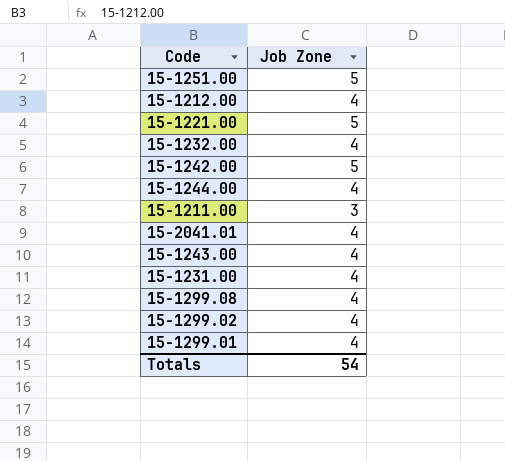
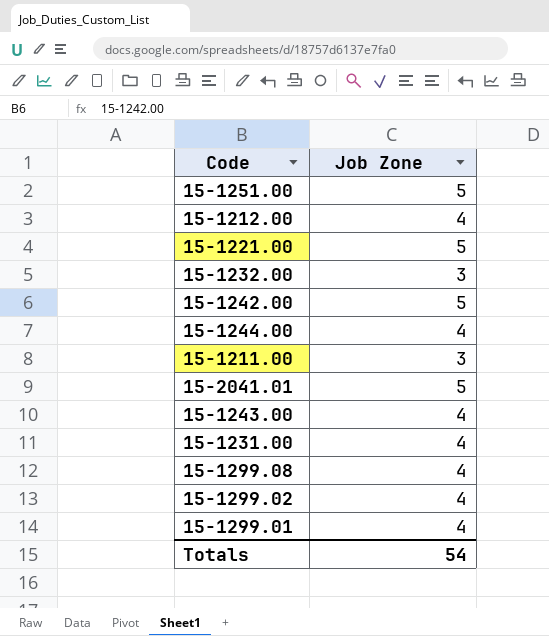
15-1232.00 | Job Zone: 4 -> 3
15-2041.01 | Job Zone: 4 -> 5

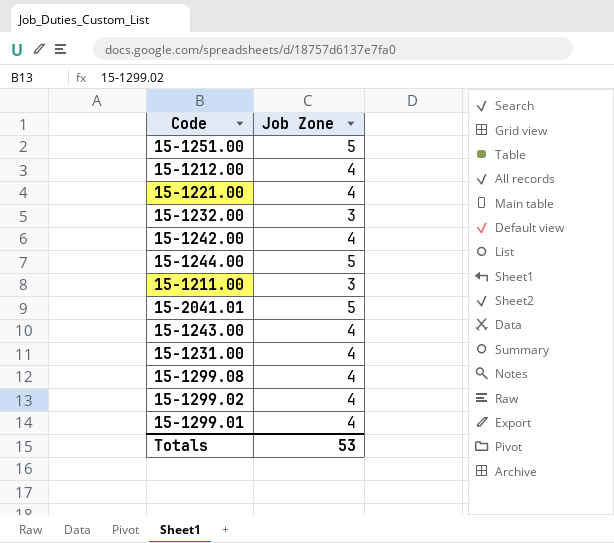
15-1221.00 | Job Zone: 5 -> 4
15-1242.00 | Job Zone: 5 -> 4
15-1244.00 | Job Zone: 4 -> 5
Totals | Job Zone: 54 -> 53

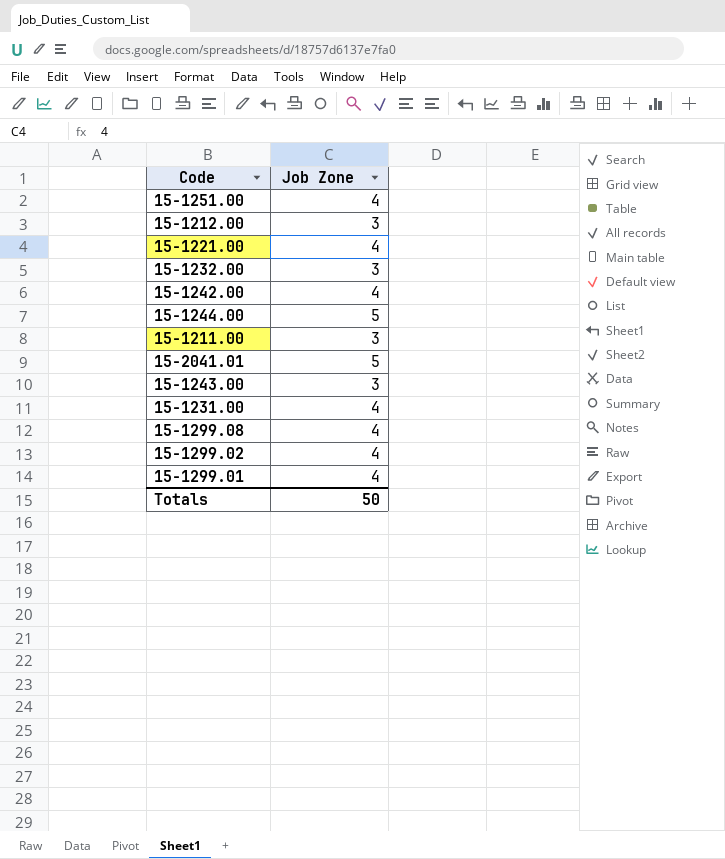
15-1251.00 | Job Zone: 5 -> 4
15-1212.00 | Job Zone: 4 -> 3
15-1243.00 | Job Zone: 4 -> 3
Totals | Job Zone: 53 -> 50

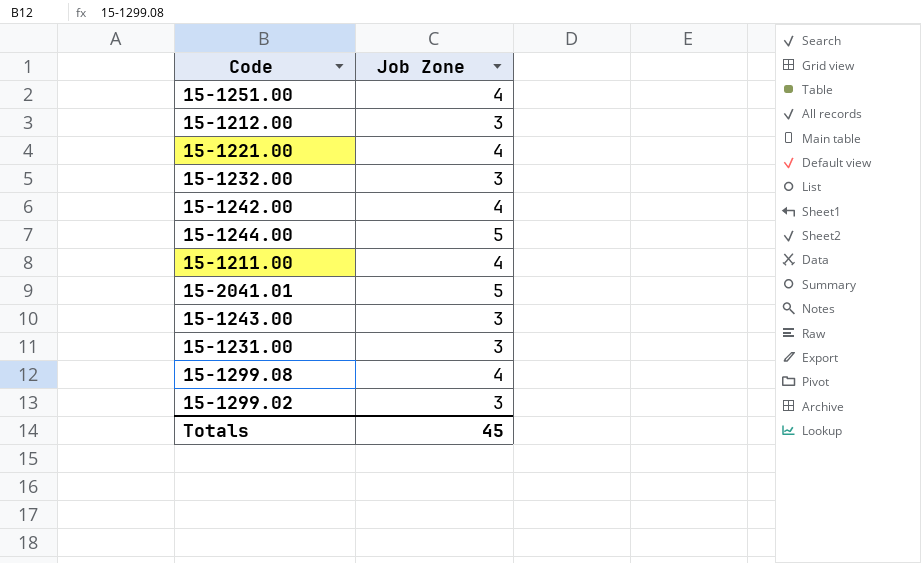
row 15-1299.01: 4 -> none
15-1211.00 | Job Zone: 3 -> 4
15-1231.00 | Job Zone: 4 -> 3
15-1299.02 | Job Zone: 4 -> 3
Totals | Job Zone: 50 -> 45

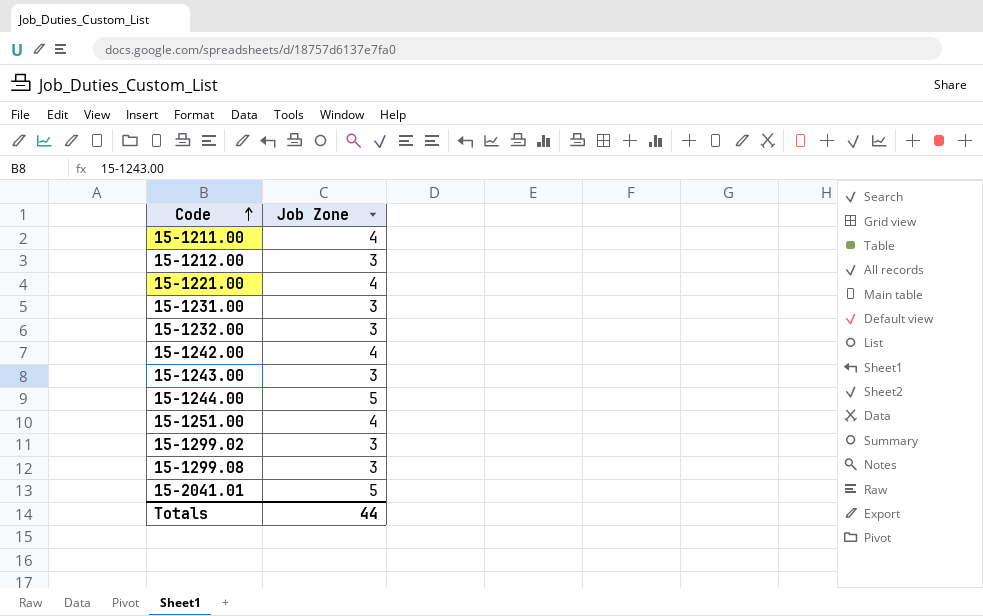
row order: none -> Code ascending
15-1299.08 | Job Zone: 4 -> 3
Totals | Job Zone: 45 -> 44

